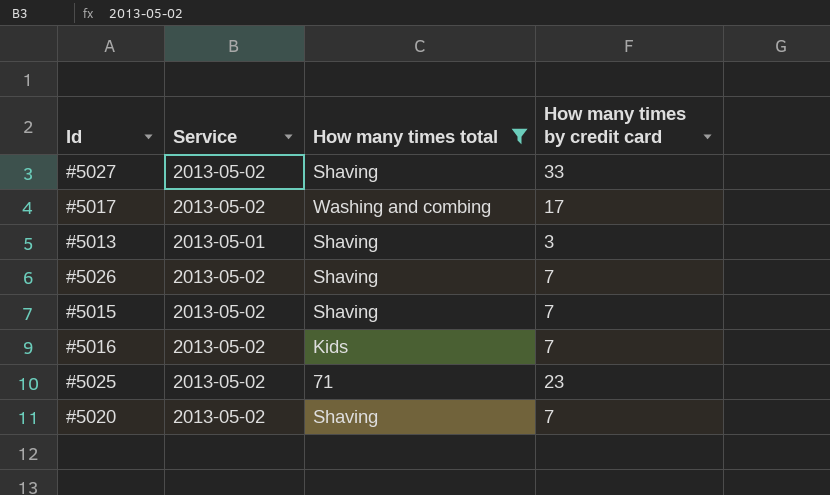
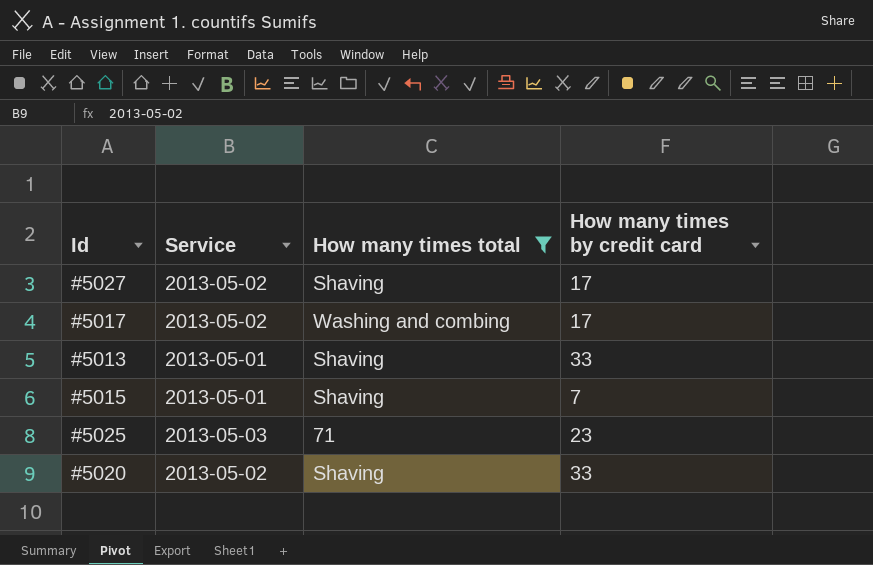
row #5026: 2013-05-02 | Shaving | 7 -> none
row #5016: 2013-05-02 | Kids | 7 -> none
#5027 | How many times by credit card: 33 -> 17
#5013 | How many times by credit card: 3 -> 33
#5015 | Service: 2013-05-02 -> 2013-05-01
#5025 | Service: 2013-05-02 -> 2013-05-03
#5020 | How many times by credit card: 7 -> 33

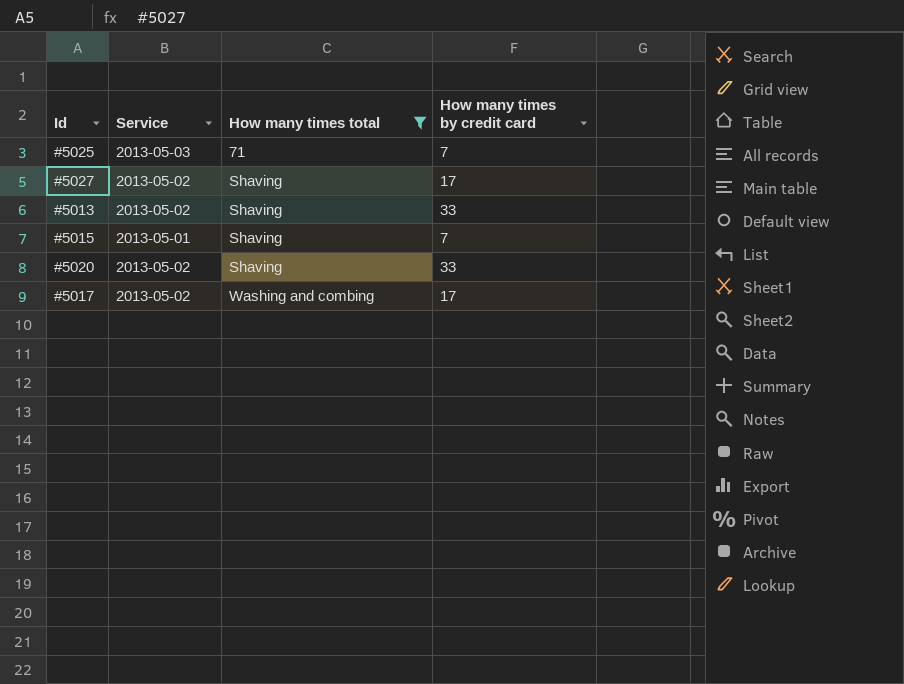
row order: none -> How many times total ascending
#5025 | How many times by credit card: 23 -> 7
#5013 | Service: 2013-05-01 -> 2013-05-02

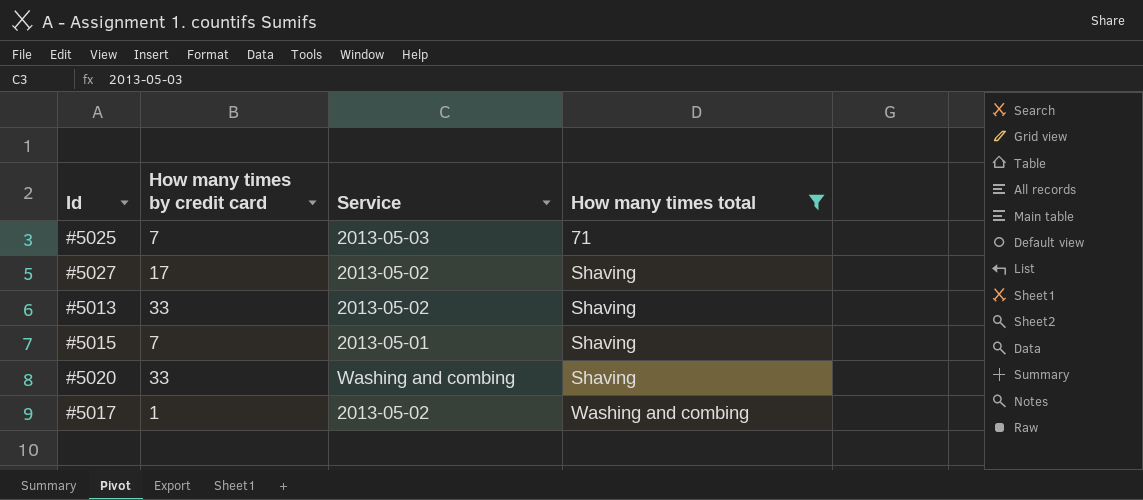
column How many times by credit card | position: 4 -> 2
#5020 | Service: 2013-05-02 -> Washing and combing
#5017 | How many times by credit card: 17 -> 1

